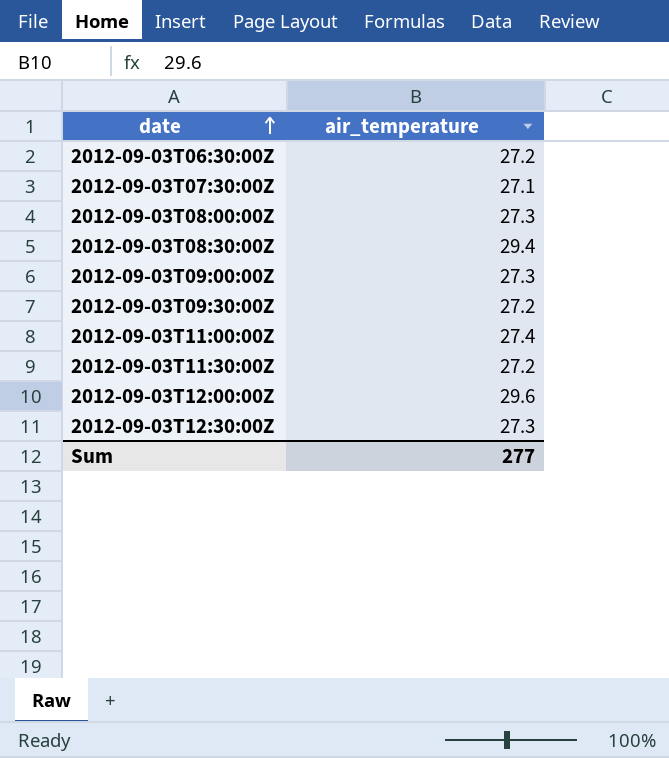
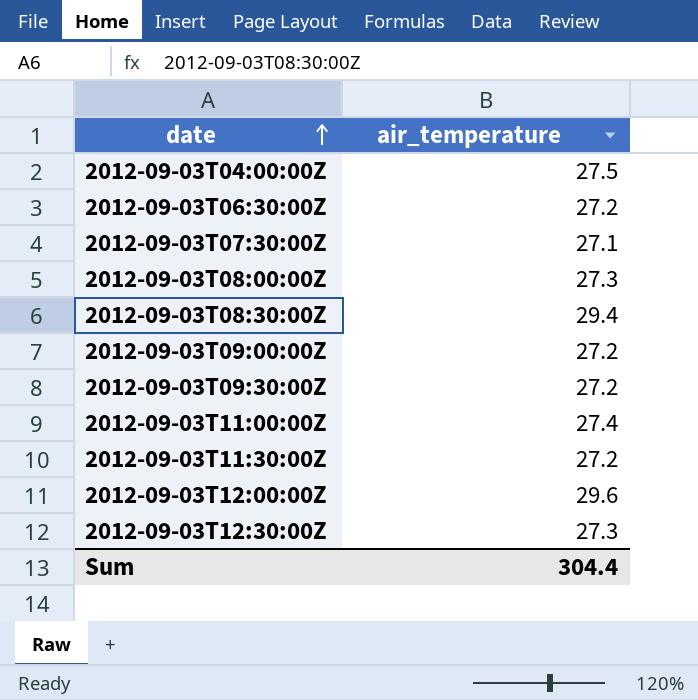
row 2012-09-03T04:00:00Z: none -> 27.5
2012-09-03T09:00:00Z | air_temperature: 27.3 -> 27.2
Sum | air_temperature: 277 -> 304.4

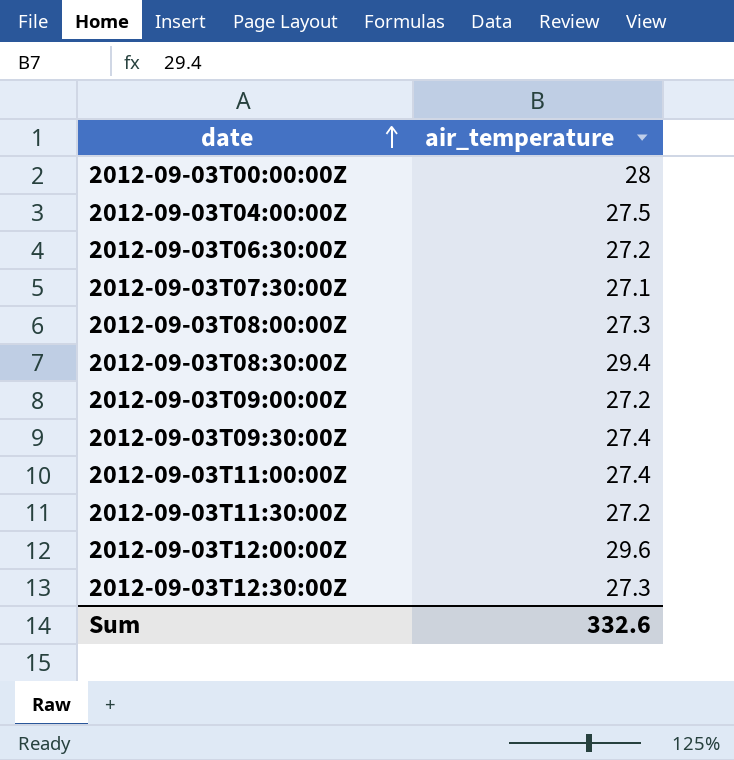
row 2012-09-03T00:00:00Z: none -> 28
2012-09-03T09:30:00Z | air_temperature: 27.2 -> 27.4
Sum | air_temperature: 304.4 -> 332.6

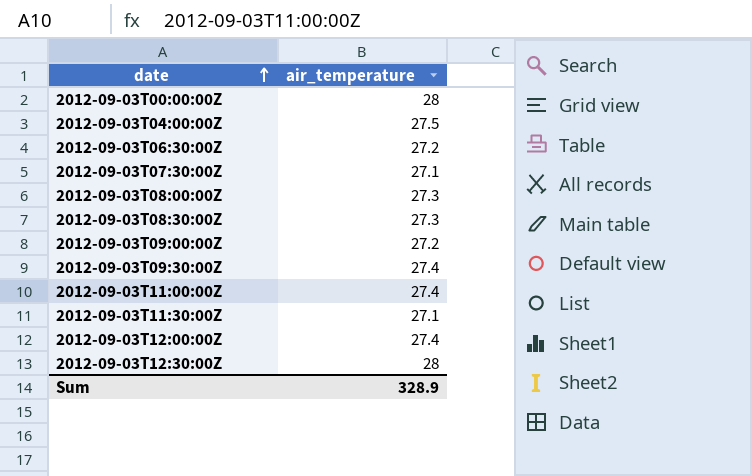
2012-09-03T08:30:00Z | air_temperature: 29.4 -> 27.3
2012-09-03T11:30:00Z | air_temperature: 27.2 -> 27.1
2012-09-03T12:00:00Z | air_temperature: 29.6 -> 27.4
2012-09-03T12:30:00Z | air_temperature: 27.3 -> 28
Sum | air_temperature: 332.6 -> 328.9

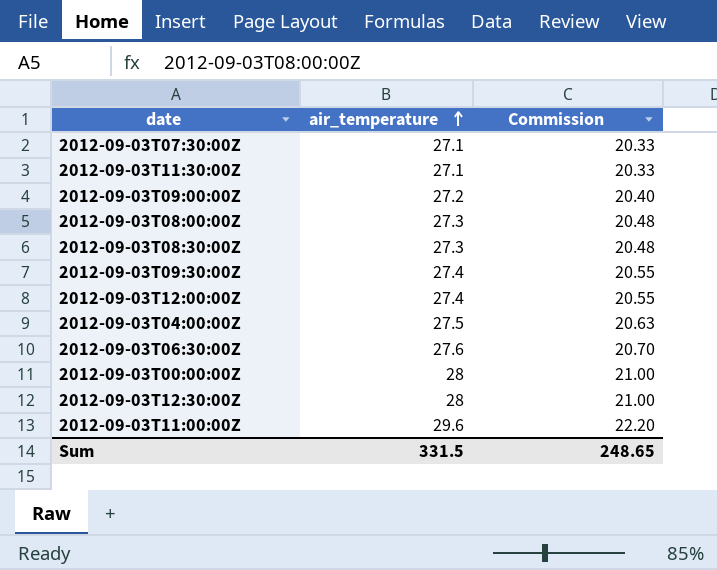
row order: date ascending -> air_temperature ascending
column Commission | formula: none -> [air_temperature] * 0.75
2012-09-03T06:30:00Z | air_temperature: 27.2 -> 27.6
2012-09-03T11:00:00Z | air_temperature: 27.4 -> 29.6
Sum | air_temperature: 328.9 -> 331.5

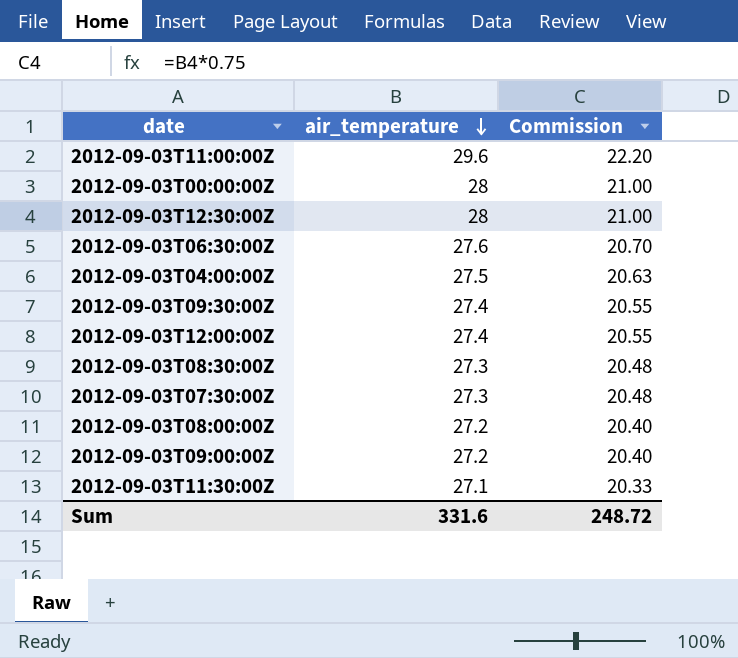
row order: air_temperature ascending -> air_temperature descending
2012-09-03T07:30:00Z | air_temperature: 27.1 -> 27.3
2012-09-03T07:30:00Z | Commission: 20.33 -> 20.48
2012-09-03T08:00:00Z | air_temperature: 27.3 -> 27.2
2012-09-03T08:00:00Z | Commission: 20.48 -> 20.40
Sum | air_temperature: 331.5 -> 331.6
Sum | Commission: 248.65 -> 248.72

